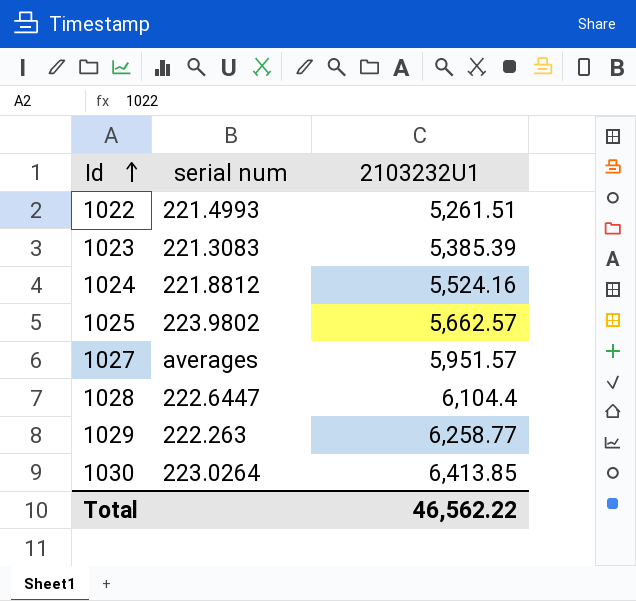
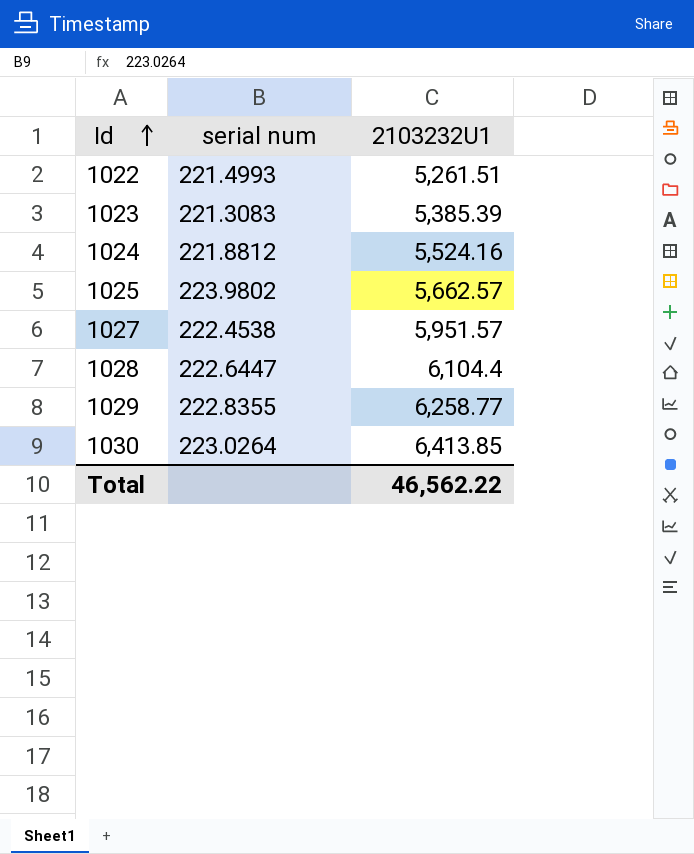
1027 | serial num: averages -> 222.4538
1029 | serial num: 222.263 -> 222.8355

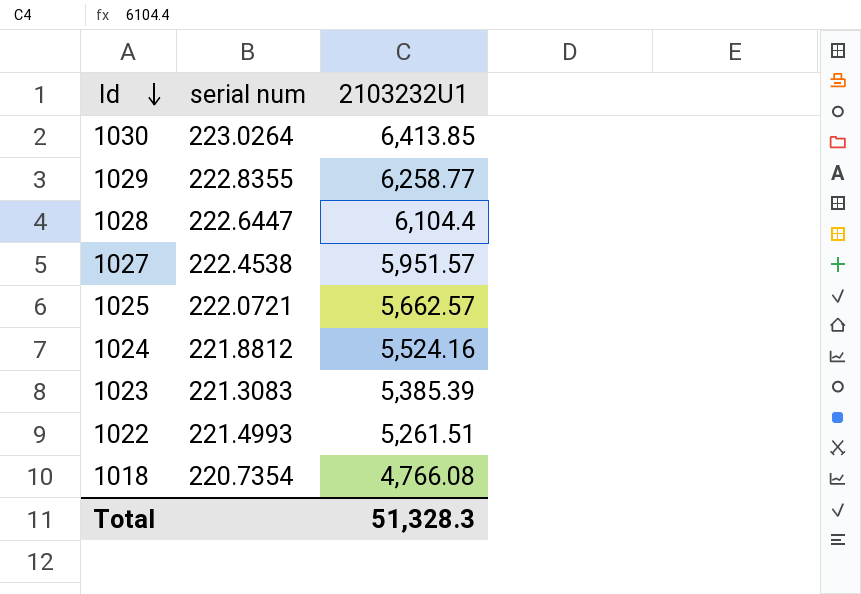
row order: Id ascending -> Id descending
1025 | serial num: 223.9802 -> 222.0721
row 1018: none -> 220.7354 | 4,766.08
Total | 2103232U1: 46,562.22 -> 51,328.3

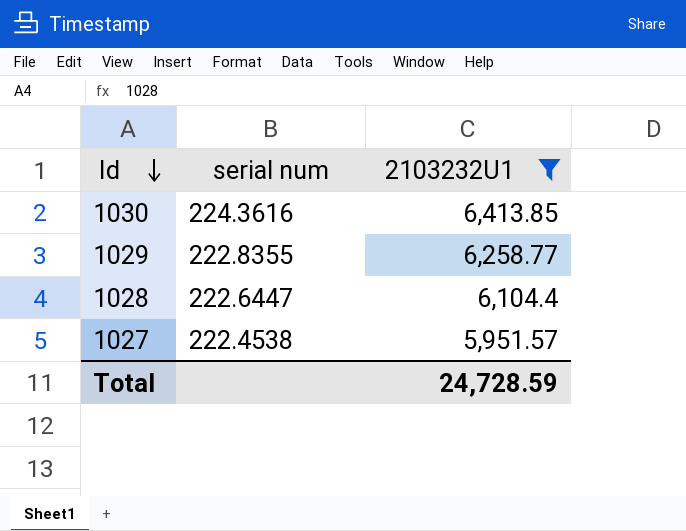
filter: none -> 2103232U1 >= 5,951.57
1030 | serial num: 223.0264 -> 224.3616
Total | 2103232U1: 51,328.3 -> 24,728.59

